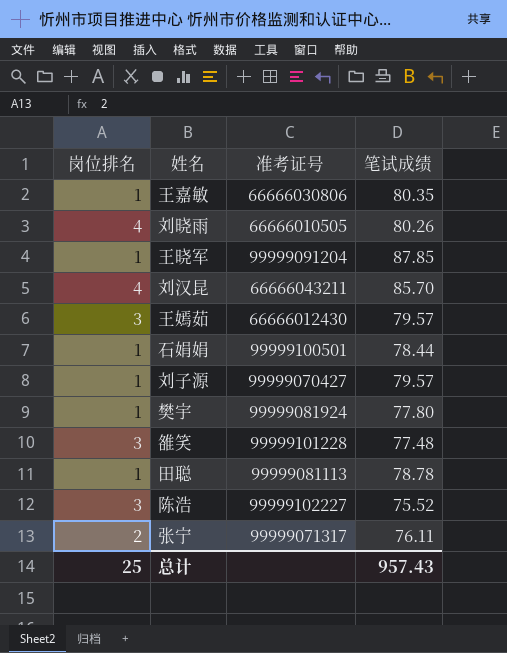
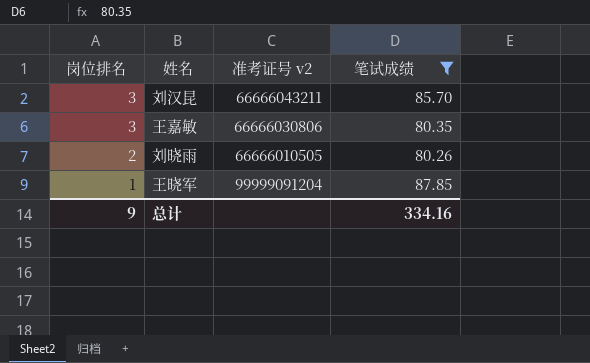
filter: none -> 笔试成绩 >= 80.26
row order: none -> 岗位排名 descending
column name: 准考证号 -> 准考证号 v2
刘汉昆 | 岗位排名: 4 -> 3
王嘉敏 | 岗位排名: 1 -> 3
刘晓雨 | 岗位排名: 4 -> 2
总计 | 岗位排名: 25 -> 9
总计 | 笔试成绩: 957.43 -> 334.16

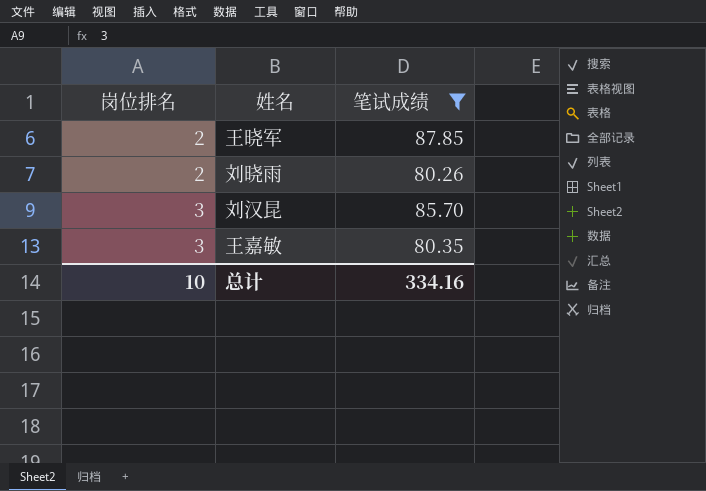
row order: 岗位排名 descending -> 岗位排名 ascending
column 准考证号 v2 | position: 3 -> none
王晓军 | 岗位排名: 1 -> 2
总计 | 岗位排名: 9 -> 10

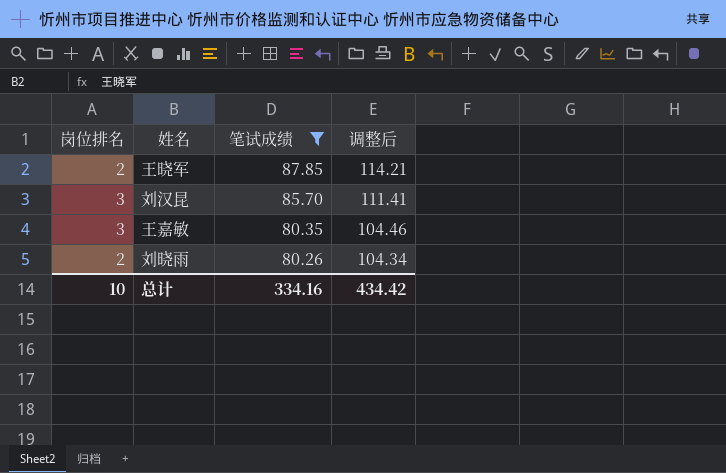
row order: 岗位排名 ascending -> 笔试成绩 descending
column 调整后 | formula: none -> [笔试成绩] * 1.3

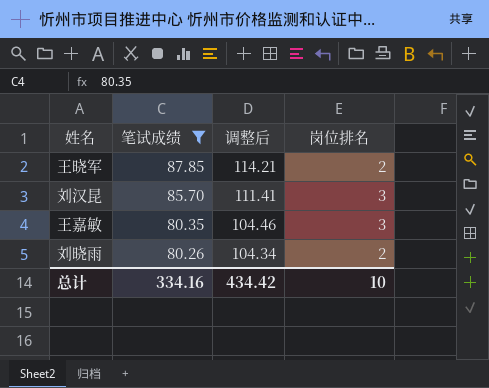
column 岗位排名 | position: 1 -> 4

